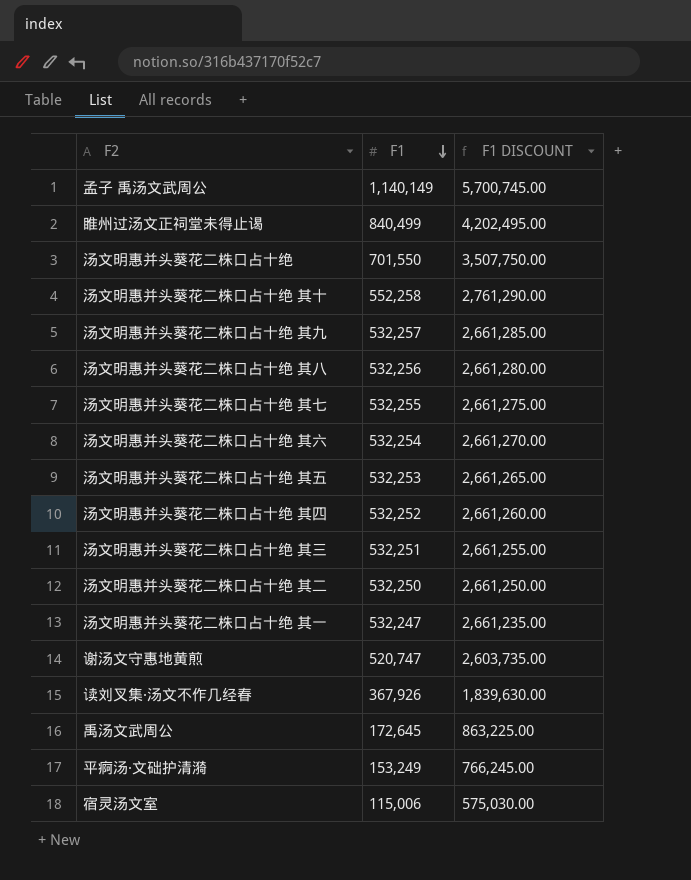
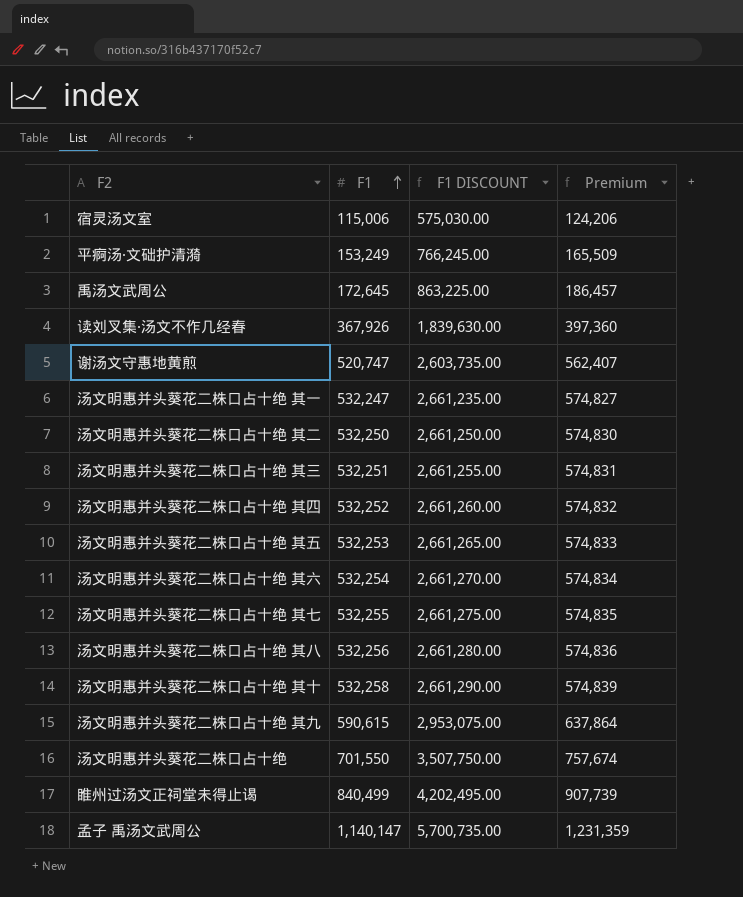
row order: F1 descending -> F1 ascending
column Premium | formula: none -> [F1] * 1.08
汤文明惠并头葵花二株口占十绝 其十 | F1: 552,258 -> 532,258
汤文明惠并头葵花二株口占十绝 其十 | F1 DISCOUNT: 2,761,290.00 -> 2,661,290.00
汤文明惠并头葵花二株口占十绝 其九 | F1: 532,257 -> 590,615
汤文明惠并头葵花二株口占十绝 其九 | F1 DISCOUNT: 2,661,285.00 -> 2,953,075.00
孟子 禹汤文武周公 | F1: 1,140,149 -> 1,140,147
孟子 禹汤文武周公 | F1 DISCOUNT: 5,700,745.00 -> 5,700,735.00

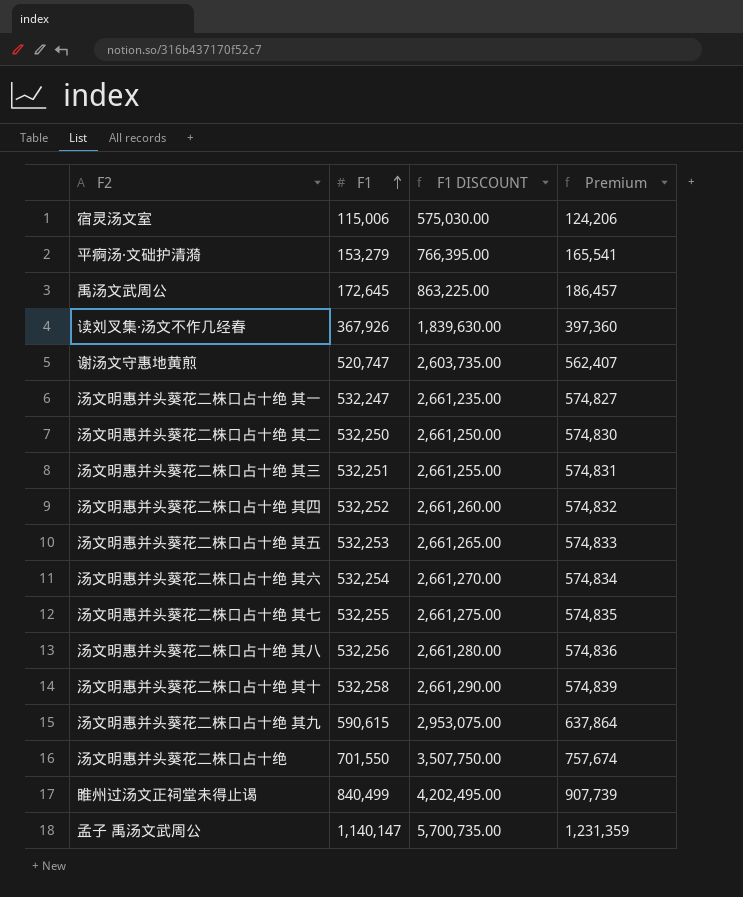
平痾汤·文础护清漪 | F1: 153,249 -> 153,279
平痾汤·文础护清漪 | F1 DISCOUNT: 766,245.00 -> 766,395.00
平痾汤·文础护清漪 | Premium: 165,509 -> 165,541

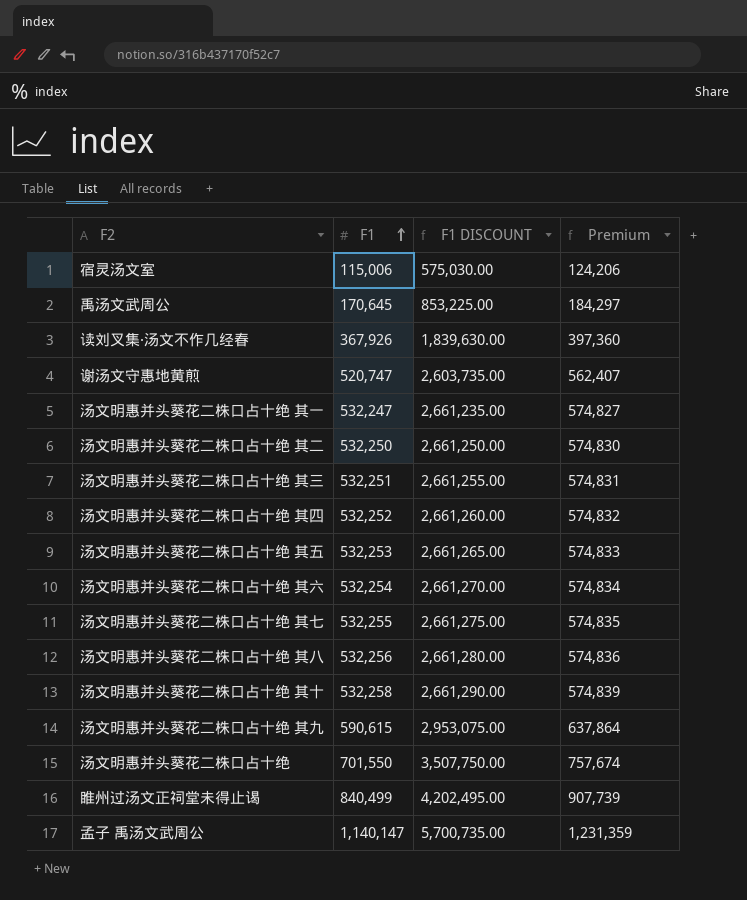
row 平痾汤·文础护清漪: 153,279 | 766,395.00 | 165,541 -> none
禹汤文武周公 | F1: 172,645 -> 170,645
禹汤文武周公 | F1 DISCOUNT: 863,225.00 -> 853,225.00
禹汤文武周公 | Premium: 186,457 -> 184,297

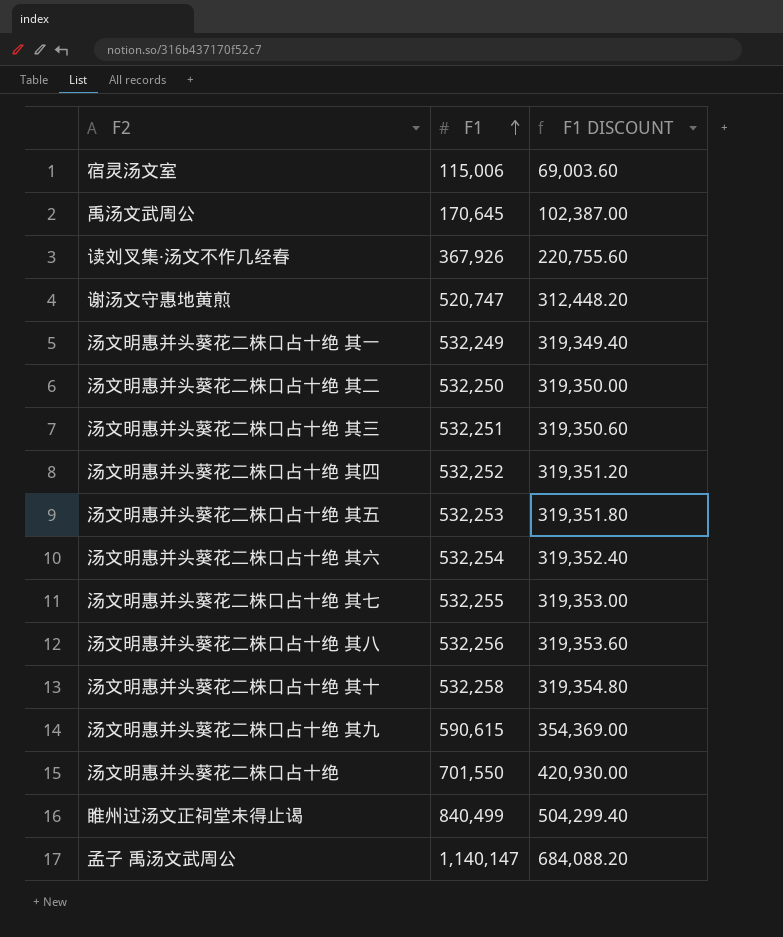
column Premium | formula: [F1] * 1.08 -> none
column F1 DISCOUNT | formula: [F1] * 5 -> [F1] * 0.6
汤文明惠并头葵花二株口占十绝 其一 | F1: 532,247 -> 532,249

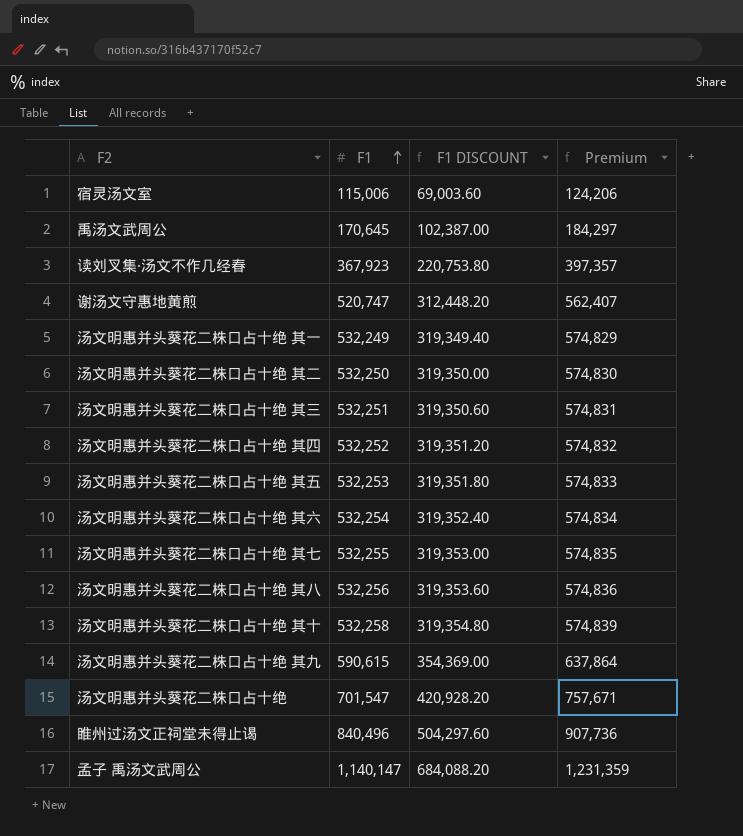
column Premium | formula: none -> [F1] * 1.08
读刘叉集·汤文不作几经春 | F1: 367,926 -> 367,923
读刘叉集·汤文不作几经春 | F1 DISCOUNT: 220,755.60 -> 220,753.80
汤文明惠并头葵花二株口占十绝 | F1: 701,550 -> 701,547
汤文明惠并头葵花二株口占十绝 | F1 DISCOUNT: 420,930.00 -> 420,928.20
睢州过汤文正祠堂未得止谒 | F1: 840,499 -> 840,496
睢州过汤文正祠堂未得止谒 | F1 DISCOUNT: 504,299.40 -> 504,297.60

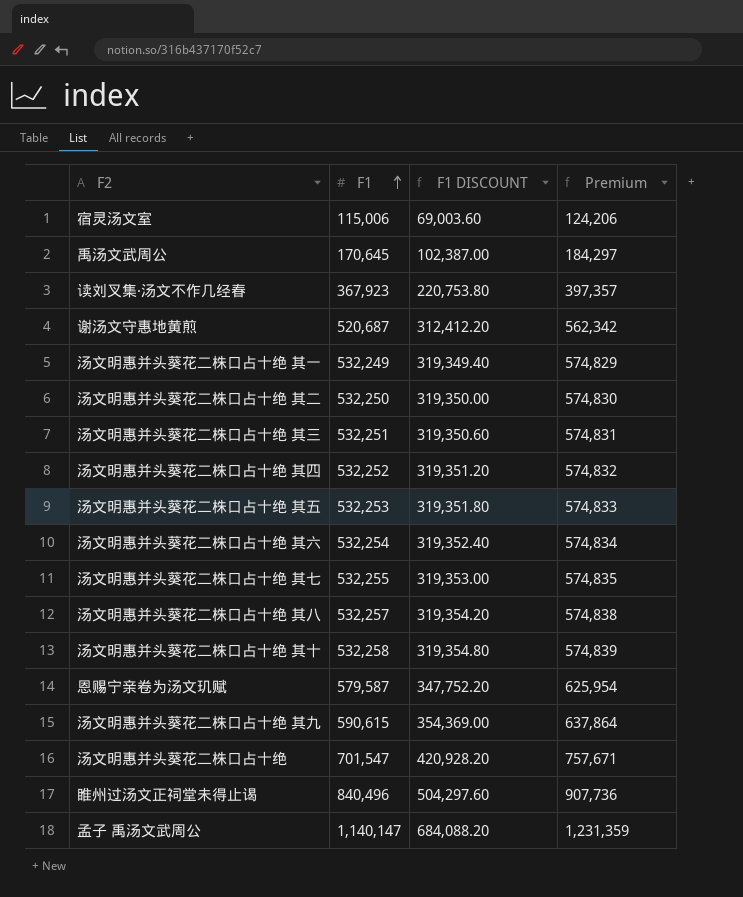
谢汤文守惠地黄煎 | F1: 520,747 -> 520,687
谢汤文守惠地黄煎 | F1 DISCOUNT: 312,448.20 -> 312,412.20
谢汤文守惠地黄煎 | Premium: 562,407 -> 562,342
汤文明惠并头葵花二株口占十绝 其八 | F1: 532,256 -> 532,257
汤文明惠并头葵花二株口占十绝 其八 | F1 DISCOUNT: 319,353.60 -> 319,354.20
汤文明惠并头葵花二株口占十绝 其八 | Premium: 574,836 -> 574,838
row 恩赐宁亲卷为汤文玑赋: none -> 579,587 | 347,752.20 | 625,954

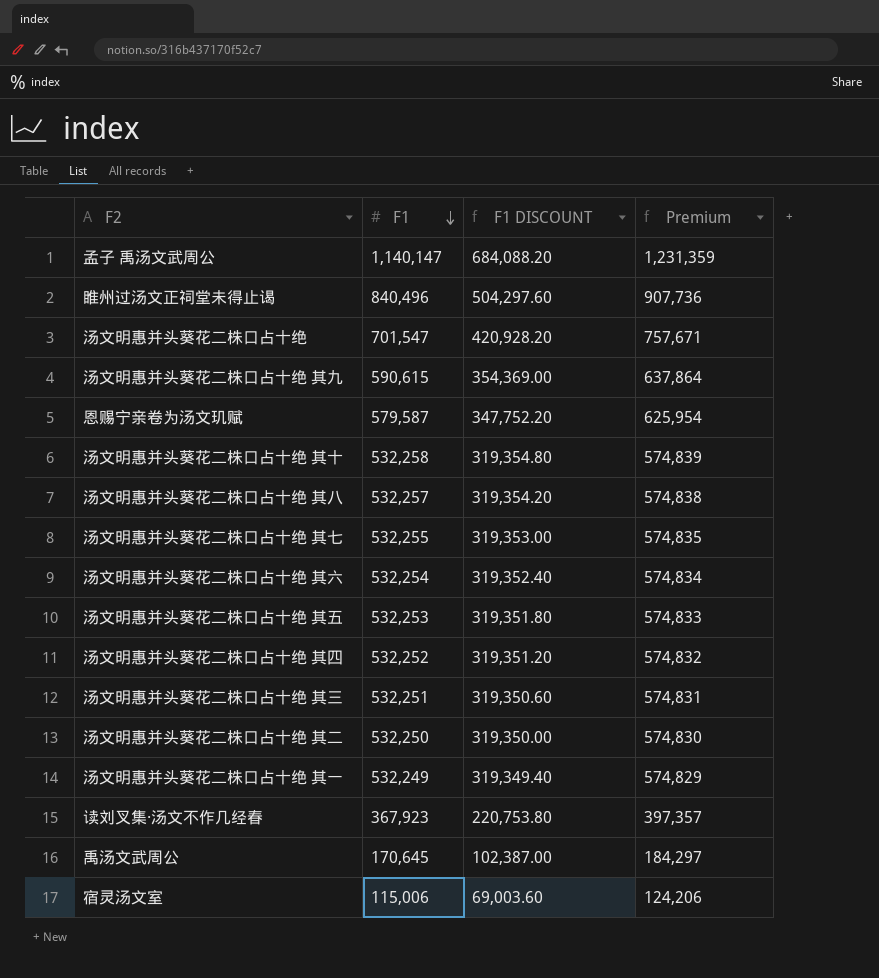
row order: F1 ascending -> F1 descending
row 谢汤文守惠地黄煎: 520,687 | 312,412.20 | 562,342 -> none

